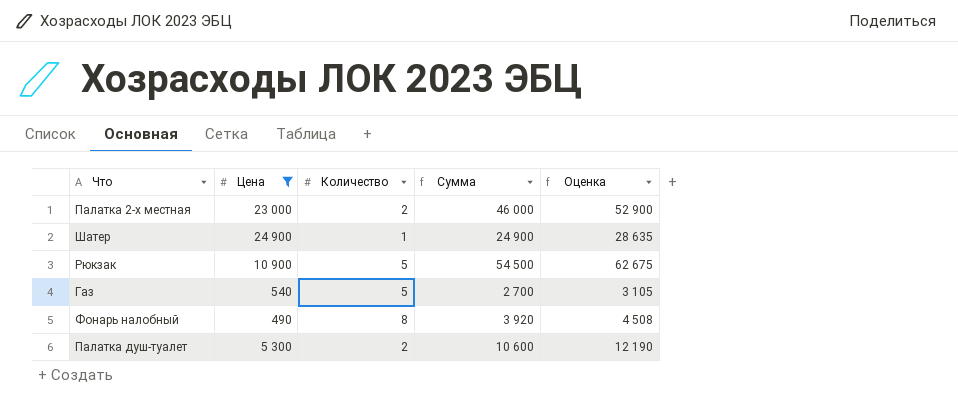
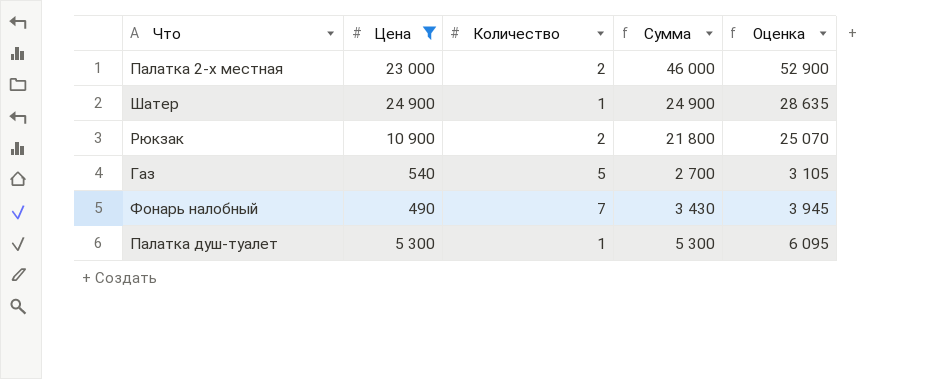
Рюкзак | Количество: 5 -> 2
Рюкзак | Сумма: 54 500 -> 21 800
Рюкзак | Оценка: 62 675 -> 25 070
Фонарь налобный | Количество: 8 -> 7
Фонарь налобный | Сумма: 3 920 -> 3 430
Фонарь налобный | Оценка: 4 508 -> 3 945
Палатка душ-туалет | Количество: 2 -> 1
Палатка душ-туалет | Сумма: 10 600 -> 5 300
Палатка душ-туалет | Оценка: 12 190 -> 6 095

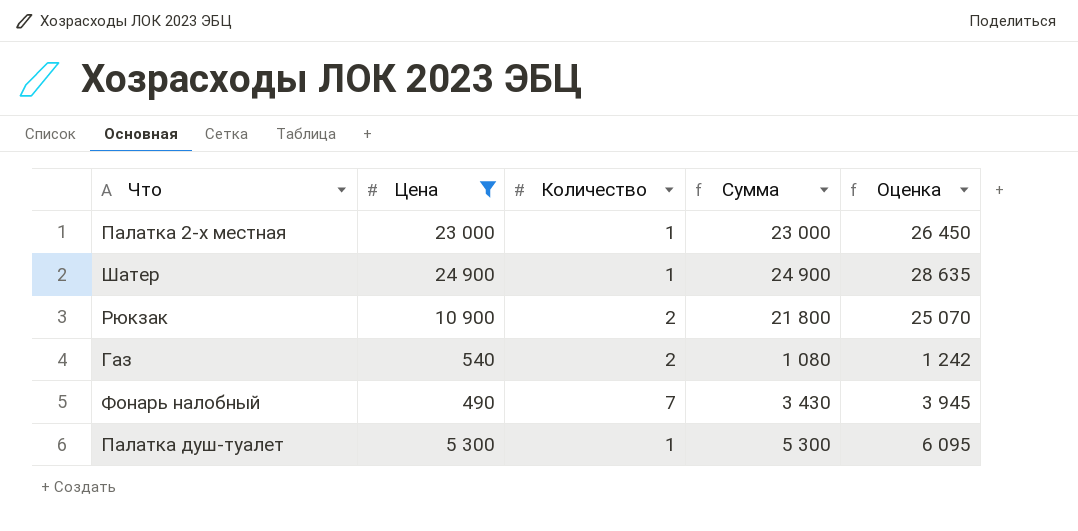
Палатка 2-х местная | Количество: 2 -> 1
Палатка 2-х местная | Сумма: 46 000 -> 23 000
Палатка 2-х местная | Оценка: 52 900 -> 26 450
Газ | Количество: 5 -> 2
Газ | Сумма: 2 700 -> 1 080
Газ | Оценка: 3 105 -> 1 242

